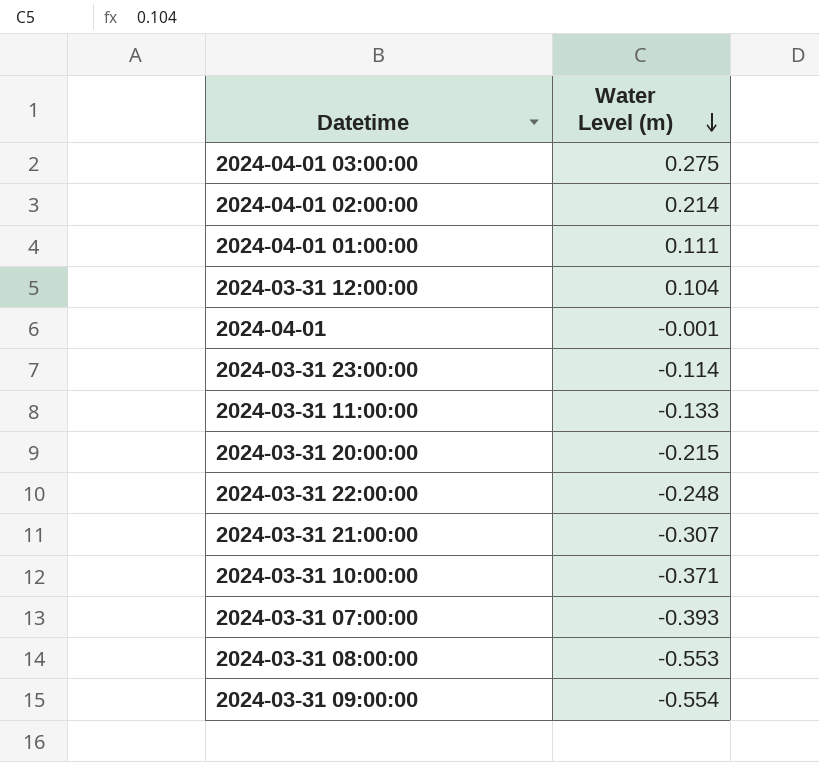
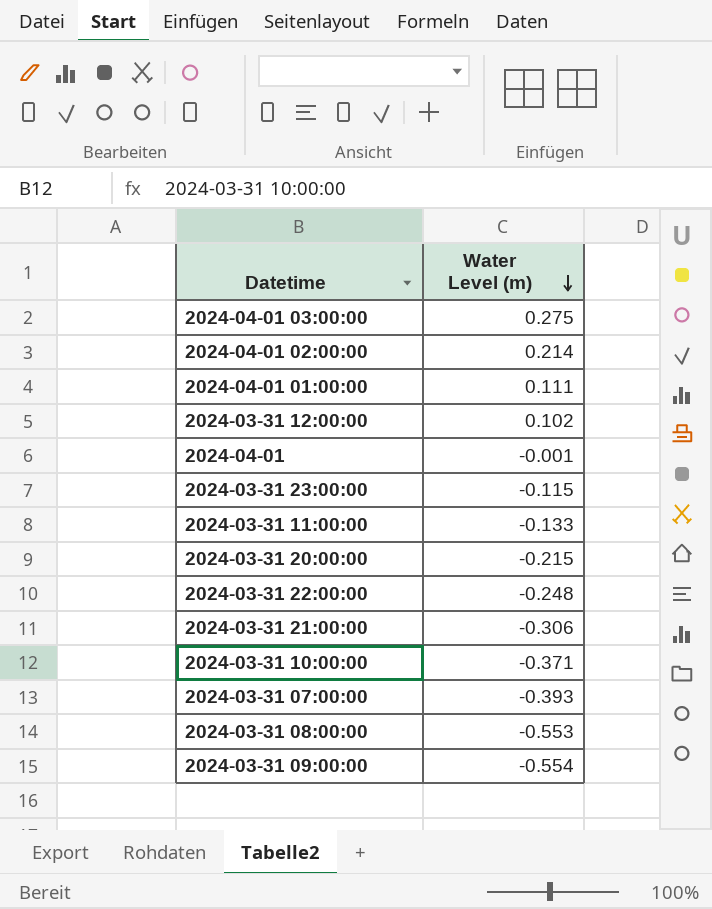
2024-03-31 12:00:00 | Water Level (m): 0.104 -> 0.102
2024-03-31 23:00:00 | Water Level (m): -0.114 -> -0.115
2024-03-31 21:00:00 | Water Level (m): -0.307 -> -0.306

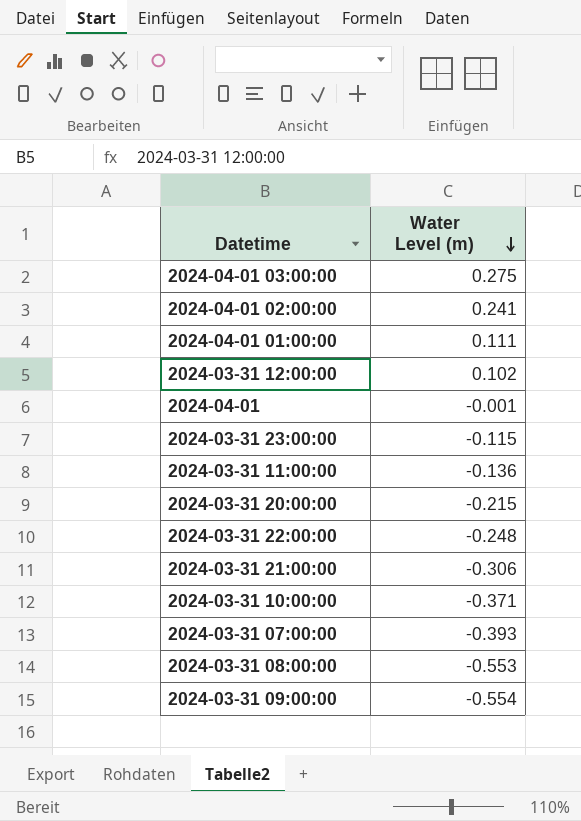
2024-04-01 02:00:00 | Water Level (m): 0.214 -> 0.241
2024-03-31 11:00:00 | Water Level (m): -0.133 -> -0.136

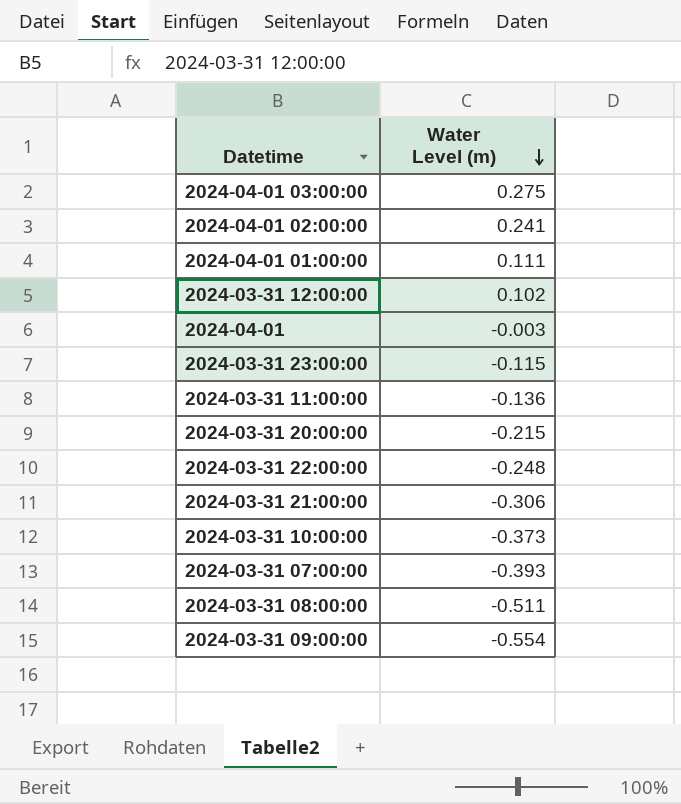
2024-04-01 | Water Level (m): -0.001 -> -0.003
2024-03-31 10:00:00 | Water Level (m): -0.371 -> -0.373
2024-03-31 08:00:00 | Water Level (m): -0.553 -> -0.511

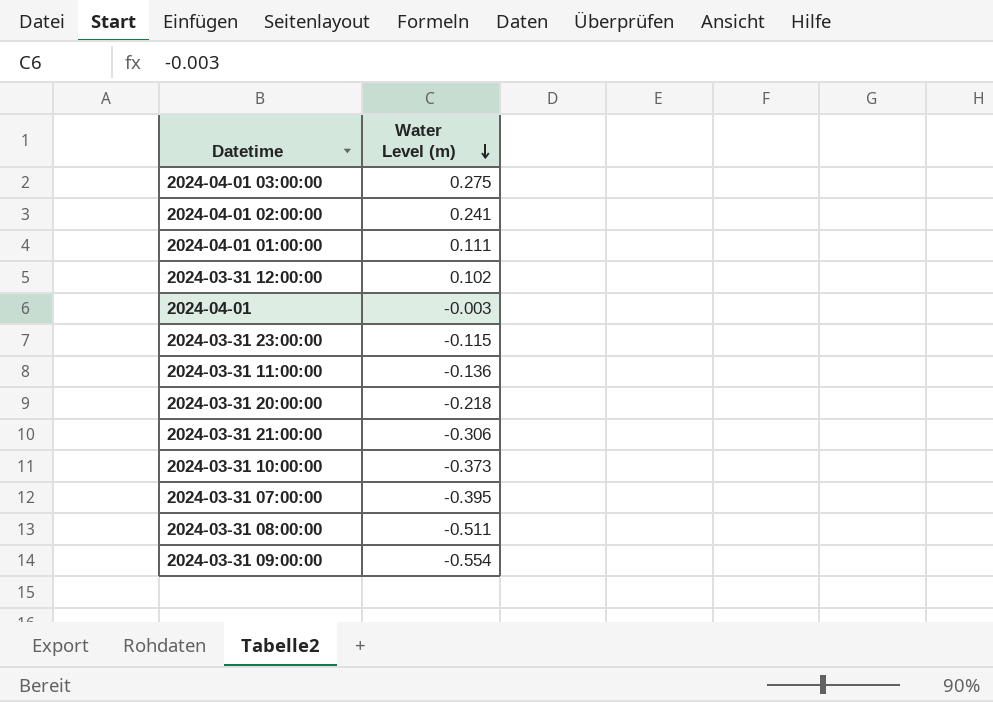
row 2024-03-31 22:00:00: -0.248 -> none
2024-03-31 20:00:00 | Water Level (m): -0.215 -> -0.218
2024-03-31 07:00:00 | Water Level (m): -0.393 -> -0.395

